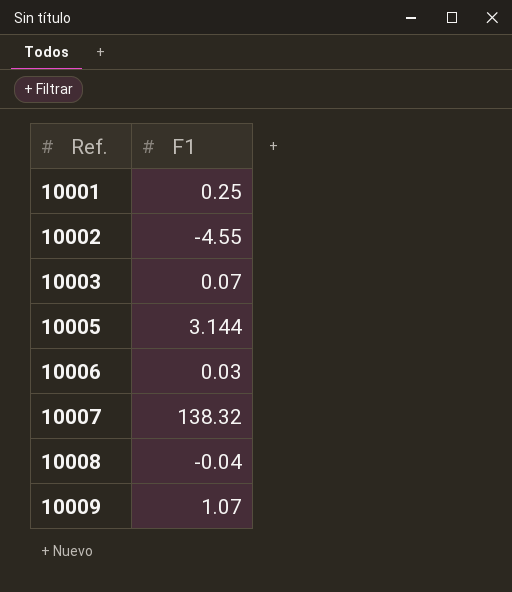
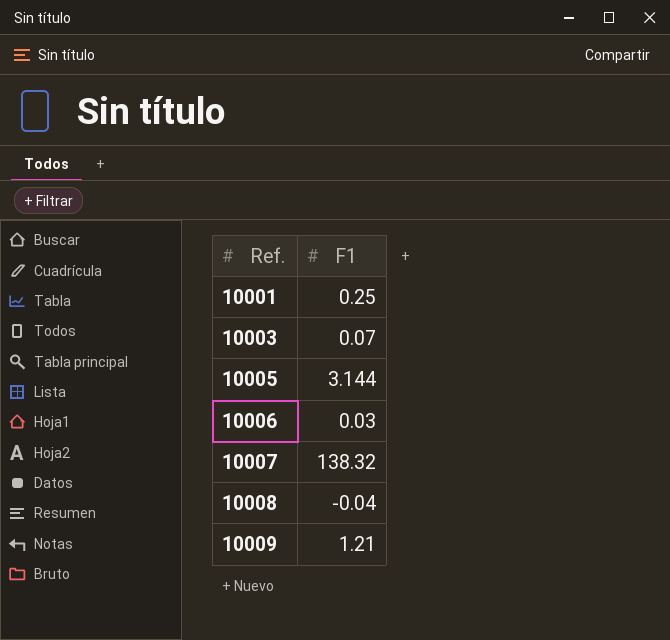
row 10002: -4.55 -> none
10009 | F1: 1.07 -> 1.21

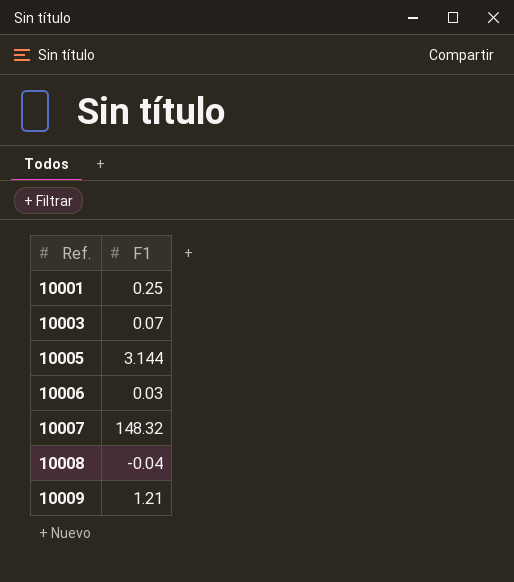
10007 | F1: 138.32 -> 148.32

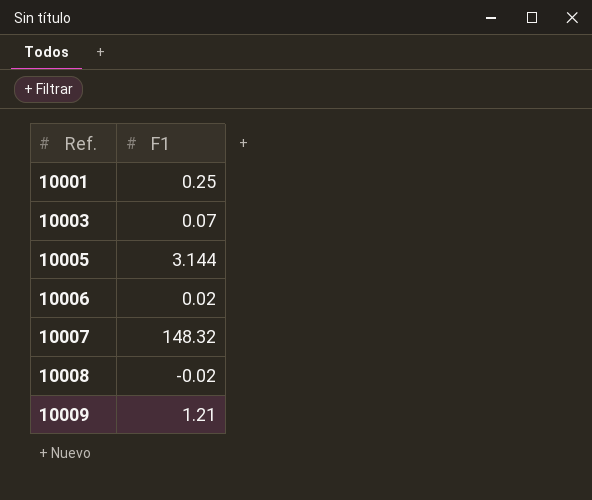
10006 | F1: 0.03 -> 0.02
10008 | F1: -0.04 -> -0.02

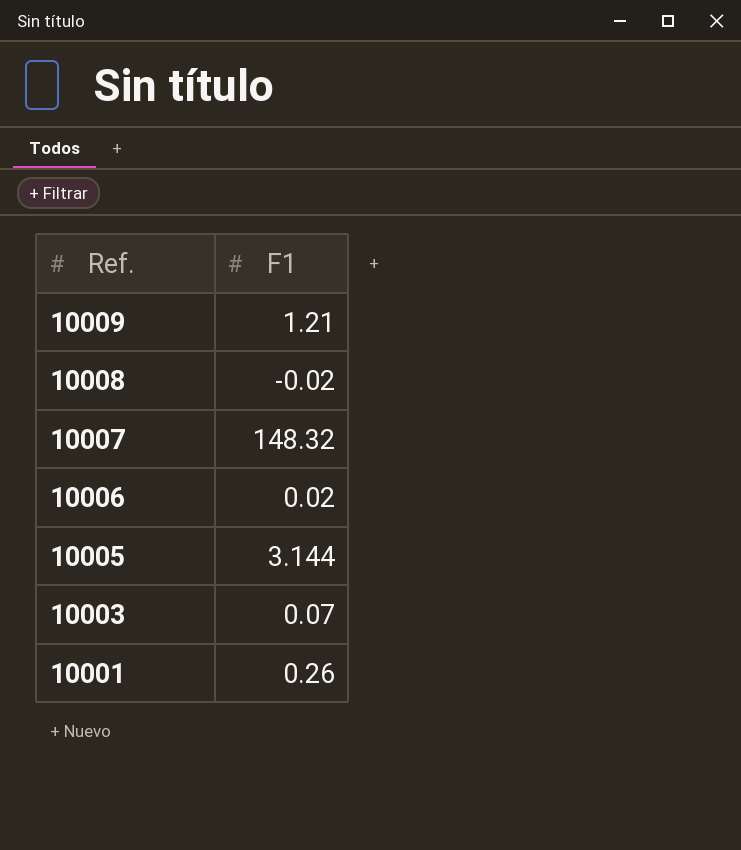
row order: Ref. ascending -> Ref. descending
10001 | F1: 0.25 -> 0.26

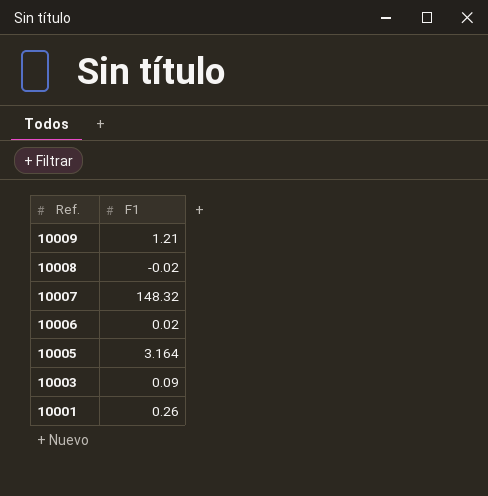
10005 | F1: 3.144 -> 3.164
10003 | F1: 0.07 -> 0.09

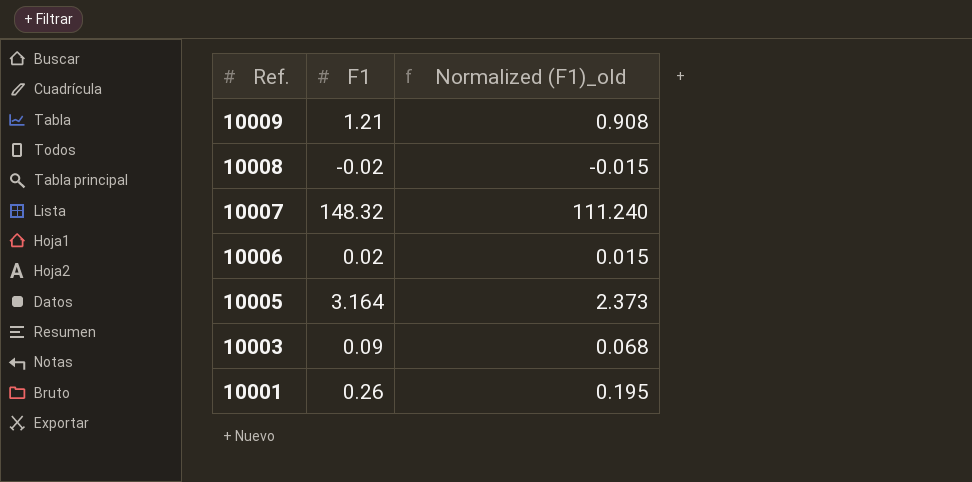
column Normalized (F1)_old | formula: none -> [F1] * 0.75

